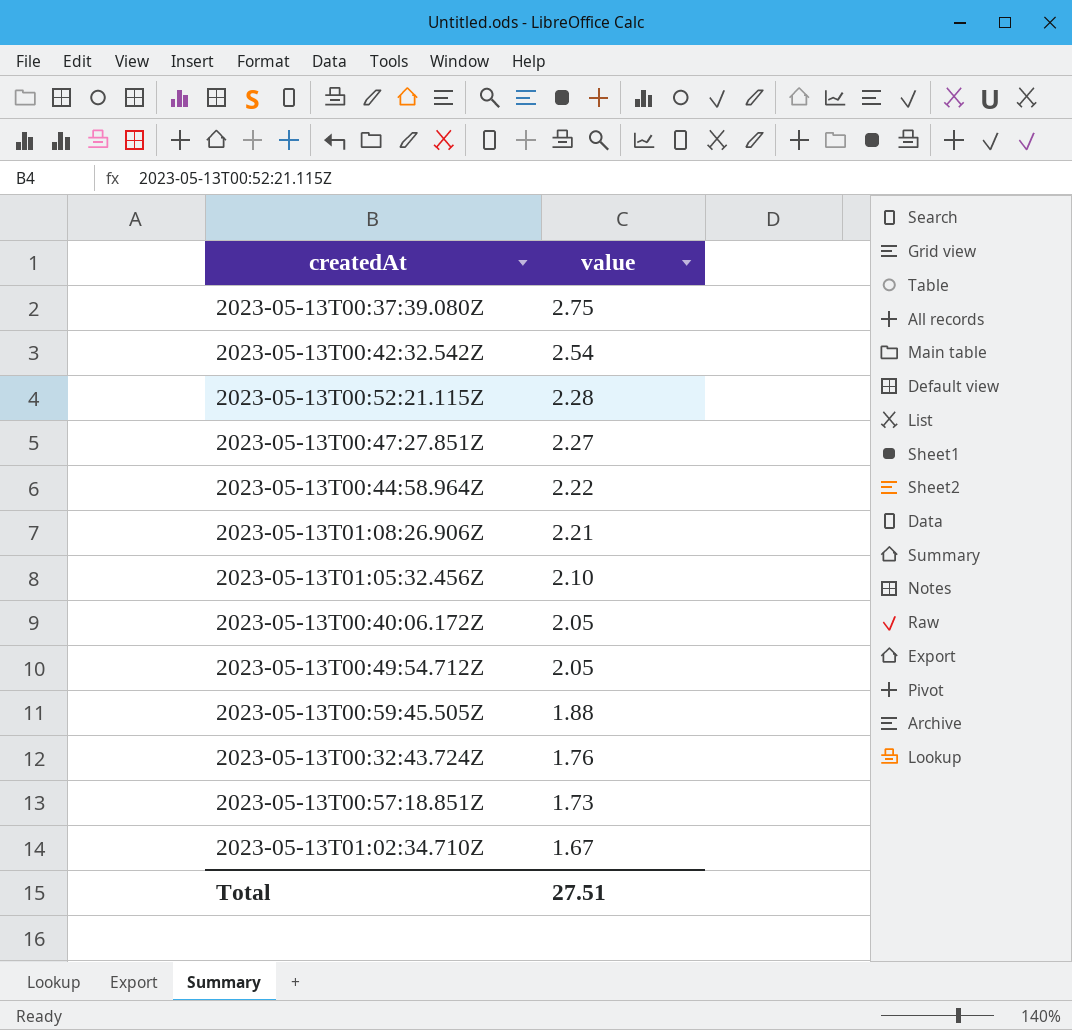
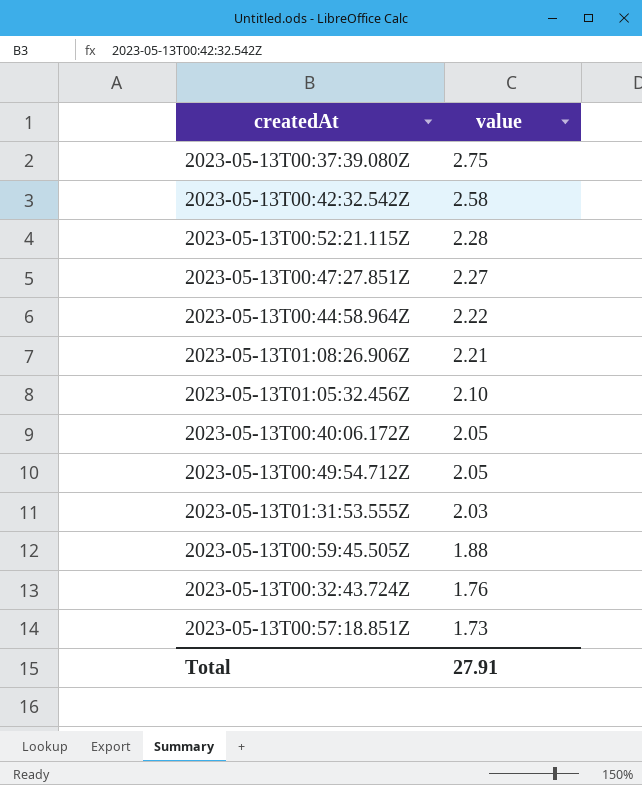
row 2023-05-13T01:02:34.710Z: 1.67 -> none
2023-05-13T00:42:32.542Z | value: 2.54 -> 2.58
row 2023-05-13T01:31:53.555Z: none -> 2.03
Total | value: 27.51 -> 27.91

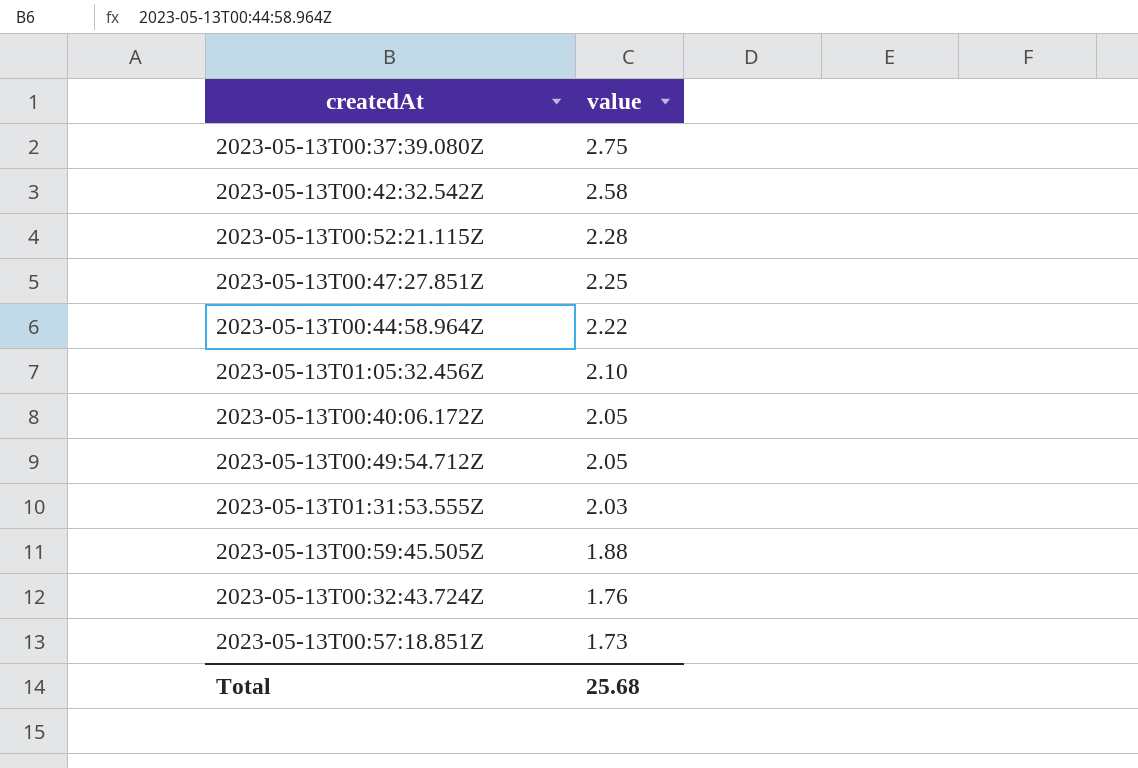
row 2023-05-13T01:08:26.906Z: 2.21 -> none
2023-05-13T00:47:27.851Z | value: 2.27 -> 2.25
Total | value: 27.91 -> 25.68

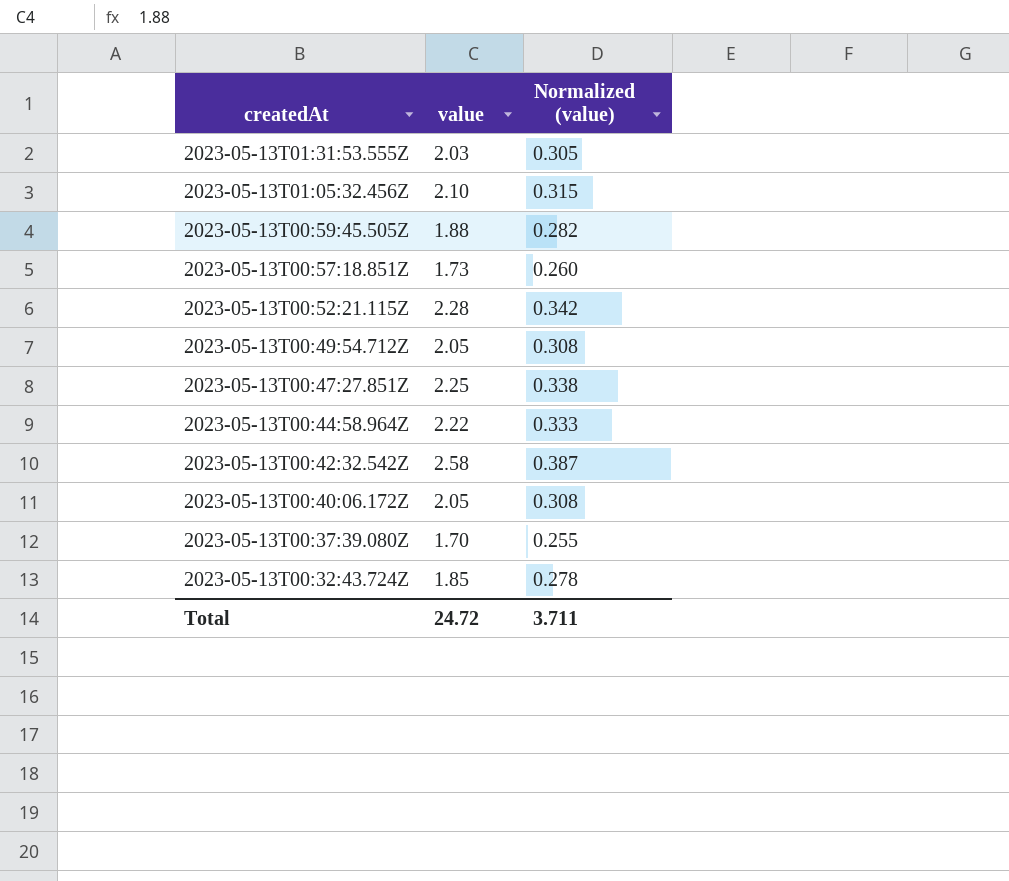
row order: value descending -> createdAt descending
column Normalized (value) | formula: none -> [value] * 0.15
2023-05-13T00:37:39.080Z | value: 2.75 -> 1.70
2023-05-13T00:32:43.724Z | value: 1.76 -> 1.85
Total | value: 25.68 -> 24.72

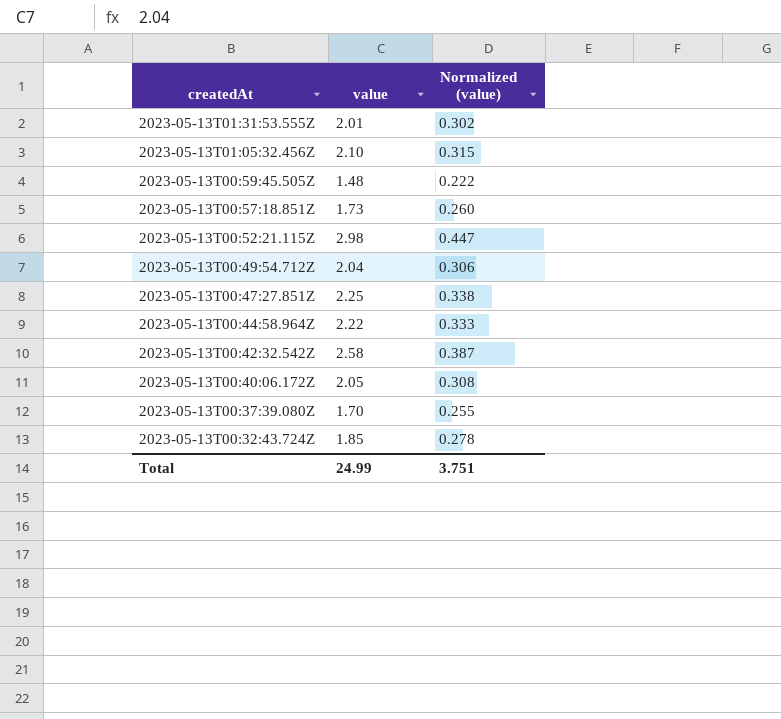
2023-05-13T01:31:53.555Z | value: 2.03 -> 2.01
2023-05-13T01:31:53.555Z | Normalized (value): 0.305 -> 0.302
2023-05-13T00:59:45.505Z | value: 1.88 -> 1.48
2023-05-13T00:59:45.505Z | Normalized (value): 0.282 -> 0.222
2023-05-13T00:52:21.115Z | value: 2.28 -> 2.98
2023-05-13T00:52:21.115Z | Normalized (value): 0.342 -> 0.447
2023-05-13T00:49:54.712Z | value: 2.05 -> 2.04
2023-05-13T00:49:54.712Z | Normalized (value): 0.308 -> 0.306
Total | value: 24.72 -> 24.99
Total | Normalized (value): 3.711 -> 3.751

